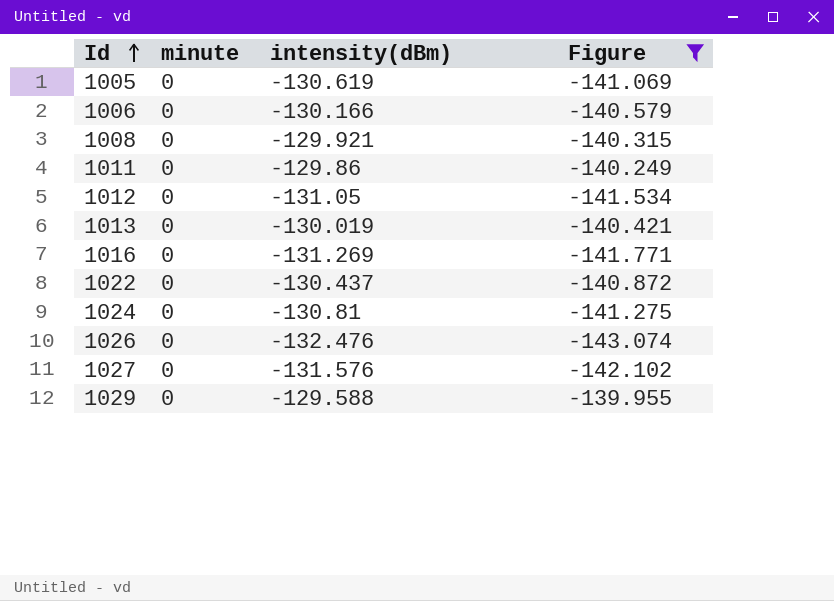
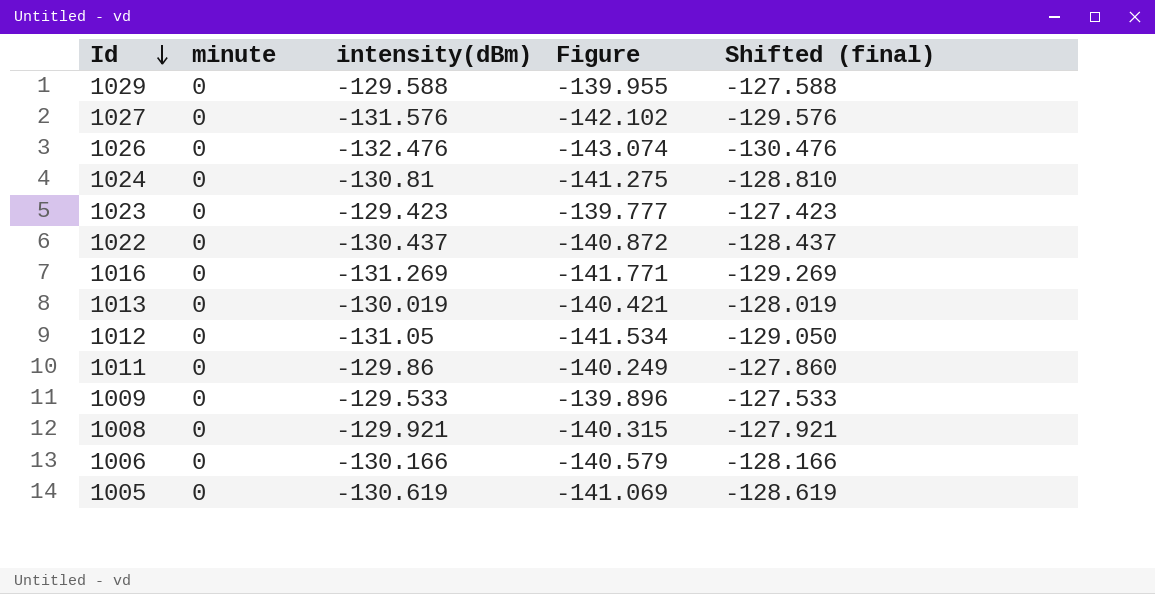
filter: Figure <= -139.955 -> none
row order: Id ascending -> Id descending
column Shifted (final) | formula: none -> [intensity(dBm)] + 2

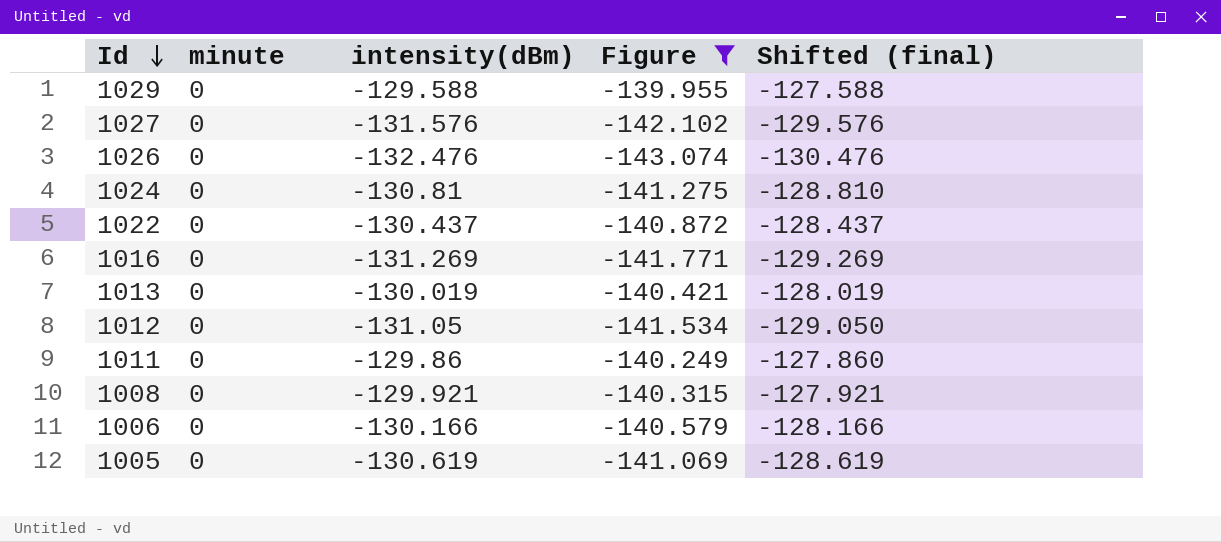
filter: none -> Figure <= -139.955

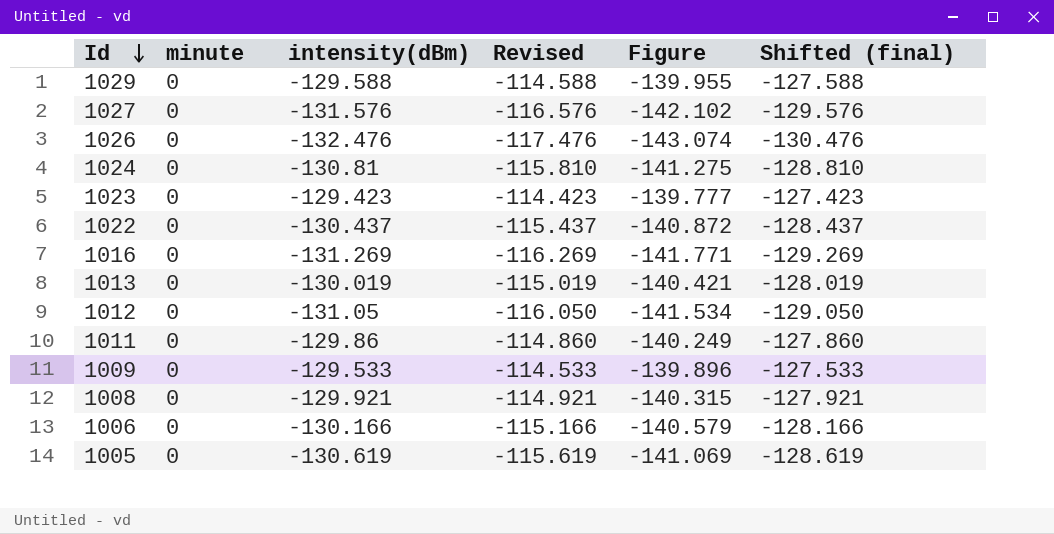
filter: Figure <= -139.955 -> none
column Revised | formula: none -> [intensity(dBm)] + 15

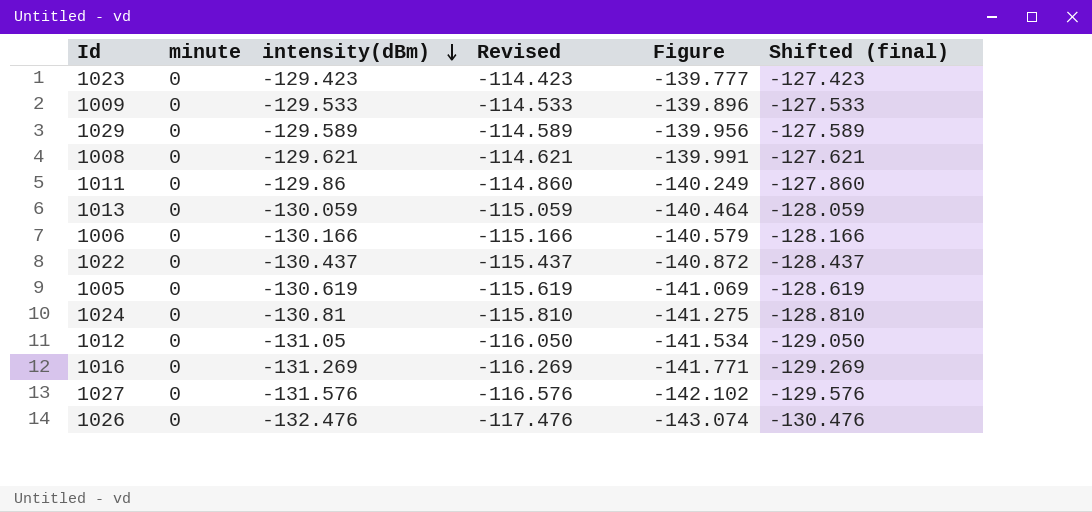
row order: Id descending -> intensity(dBm) descending
1029 | intensity(dBm): -129.588 -> -129.589
1029 | Revised: -114.588 -> -114.589
1029 | Figure: -139.955 -> -139.956
1029 | Shifted (final): -127.588 -> -127.589
1008 | intensity(dBm): -129.921 -> -129.621
1008 | Revised: -114.921 -> -114.621
1008 | Figure: -140.315 -> -139.991
1008 | Shifted (final): -127.921 -> -127.621
1013 | intensity(dBm): -130.019 -> -130.059
1013 | Revised: -115.019 -> -115.059
1013 | Figure: -140.421 -> -140.464
1013 | Shifted (final): -128.019 -> -128.059

